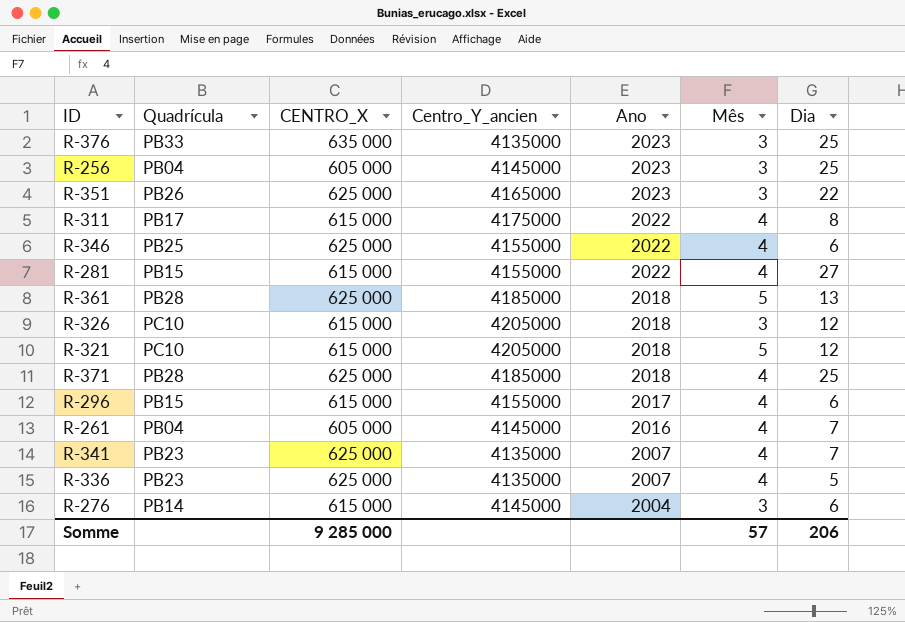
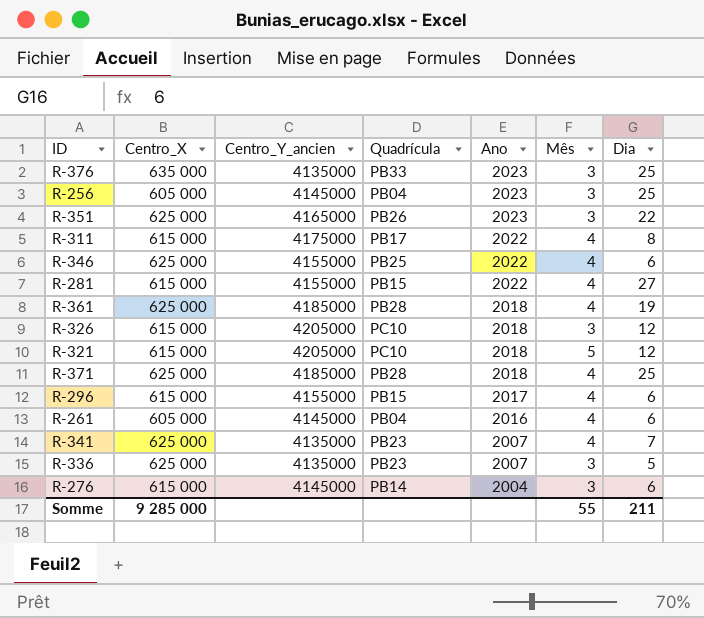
column name: CENTRO_X -> Centro_X
column Quadrícula | position: 2 -> 4
R-361 | Mês: 5 -> 4
R-361 | Dia: 13 -> 19
R-261 | Dia: 7 -> 6
R-336 | Mês: 4 -> 3
Somme | Mês: 57 -> 55
Somme | Dia: 206 -> 211

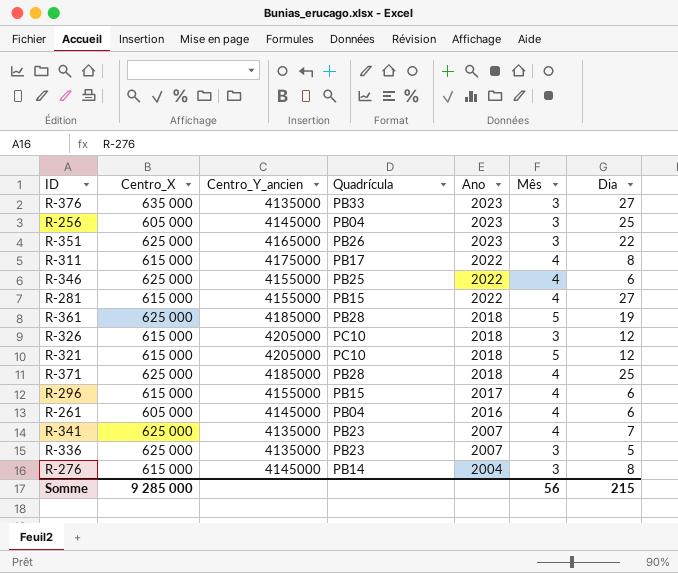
R-376 | Dia: 25 -> 27
R-361 | Mês: 4 -> 5
R-276 | Dia: 6 -> 8
Somme | Mês: 55 -> 56
Somme | Dia: 211 -> 215

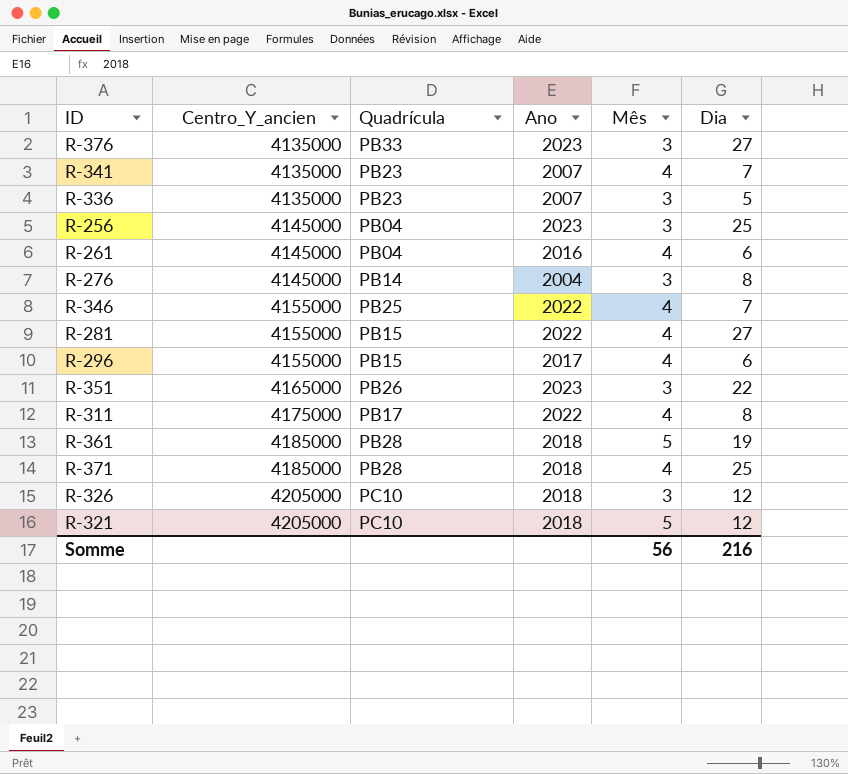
row order: Ano descending -> Centro_Y_ancien ascending
column Centro_X | position: 2 -> none
R-346 | Dia: 6 -> 7
Somme | Dia: 215 -> 216

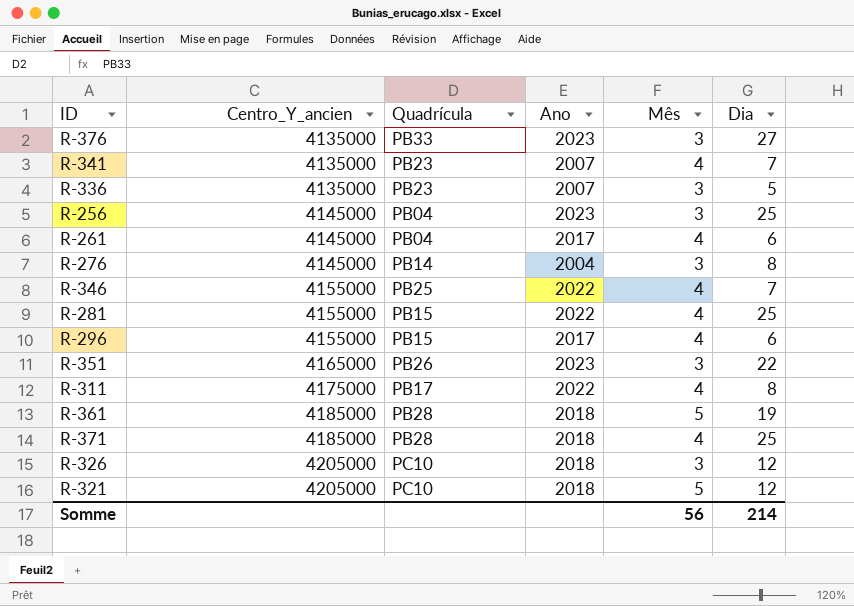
R-261 | Ano: 2016 -> 2017
R-281 | Dia: 27 -> 25
Somme | Dia: 216 -> 214

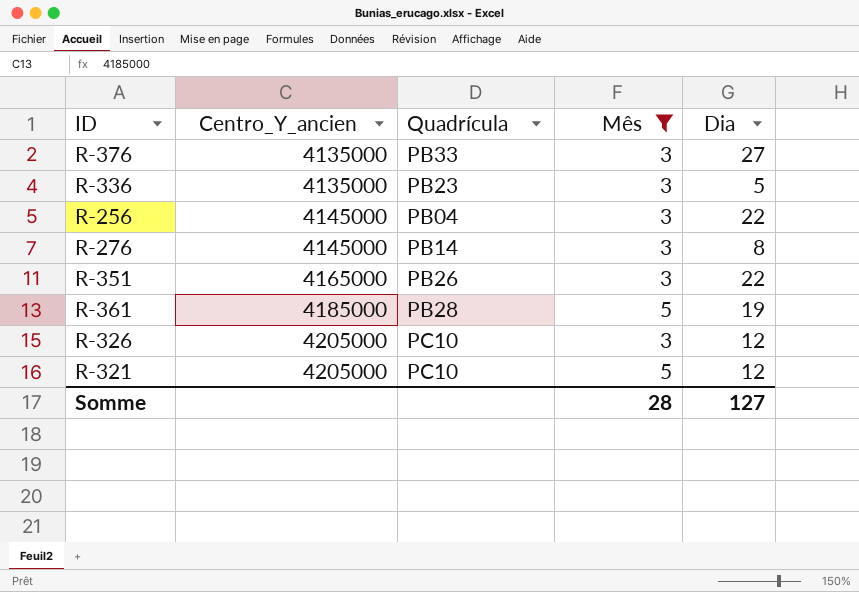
filter: none -> Mês != 4
column Ano | position: 4 -> none
R-256 | Dia: 25 -> 22
Somme | Mês: 56 -> 28
Somme | Dia: 214 -> 127

